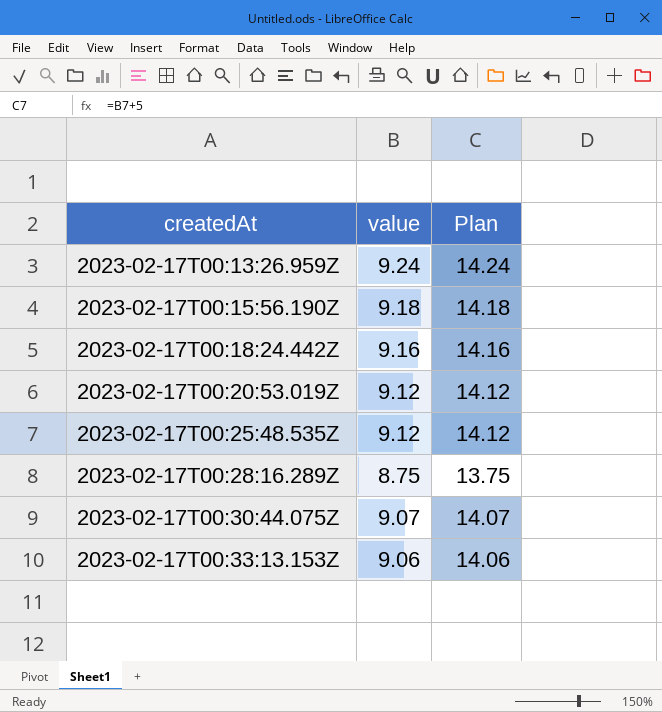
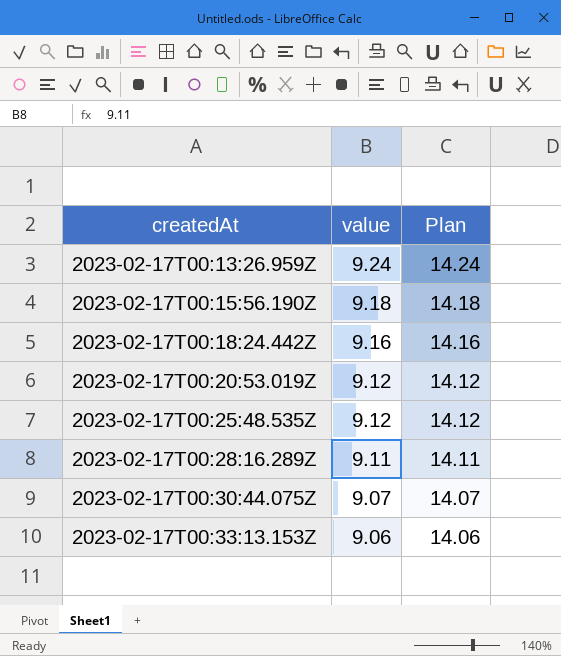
2023-02-17T00:28:16.289Z | value: 8.75 -> 9.11
2023-02-17T00:28:16.289Z | Plan: 13.75 -> 14.11

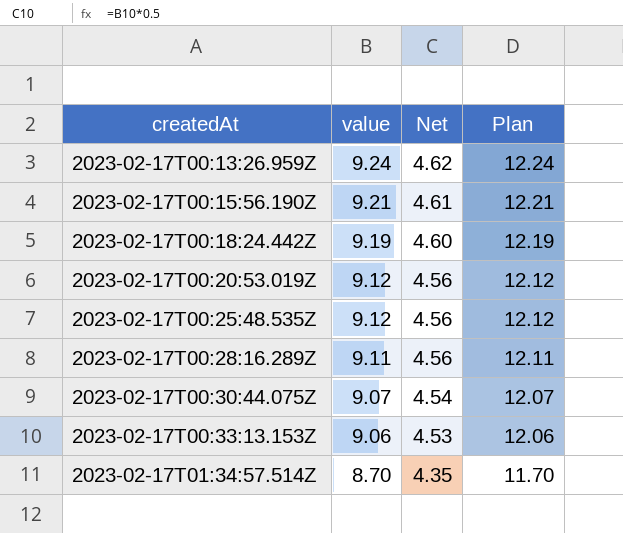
column Net | formula: none -> [value] * 0.5
column Plan | formula: [value] + 5 -> [value] + 3
2023-02-17T00:15:56.190Z | value: 9.18 -> 9.21
2023-02-17T00:18:24.442Z | value: 9.16 -> 9.19
row 2023-02-17T01:34:57.514Z: none -> 8.70 | 4.35 | 11.70

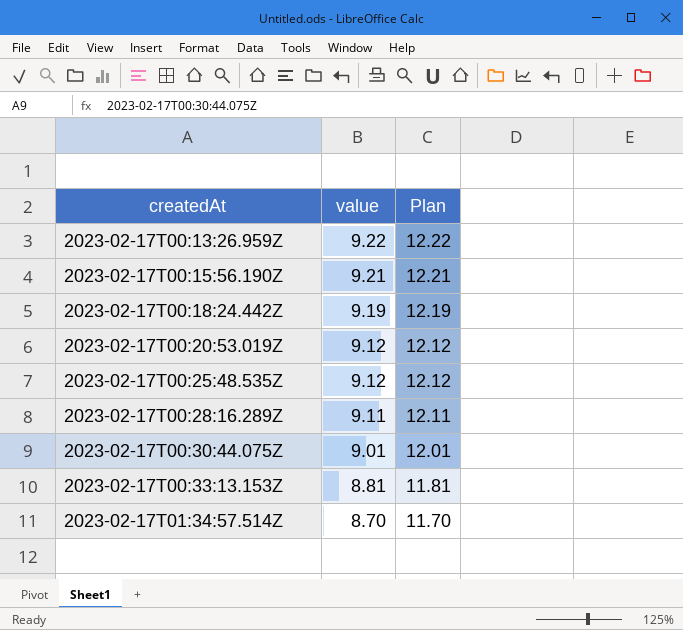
column Net | formula: [value] * 0.5 -> none
2023-02-17T00:13:26.959Z | value: 9.24 -> 9.22
2023-02-17T00:13:26.959Z | Plan: 12.24 -> 12.22
2023-02-17T00:30:44.075Z | value: 9.07 -> 9.01
2023-02-17T00:30:44.075Z | Plan: 12.07 -> 12.01
2023-02-17T00:33:13.153Z | value: 9.06 -> 8.81
2023-02-17T00:33:13.153Z | Plan: 12.06 -> 11.81

